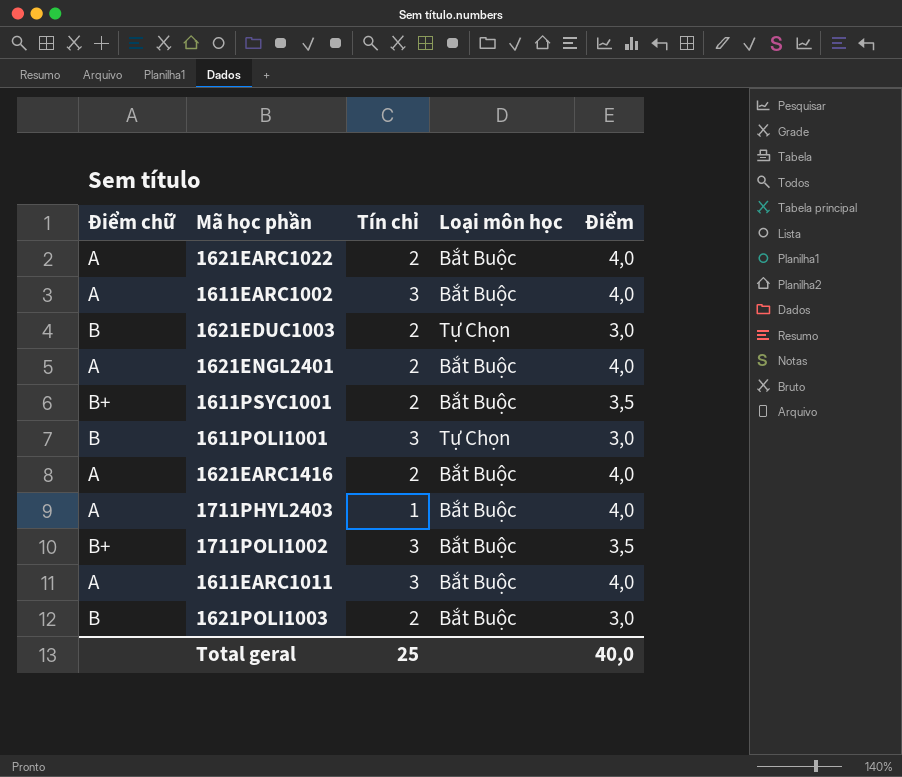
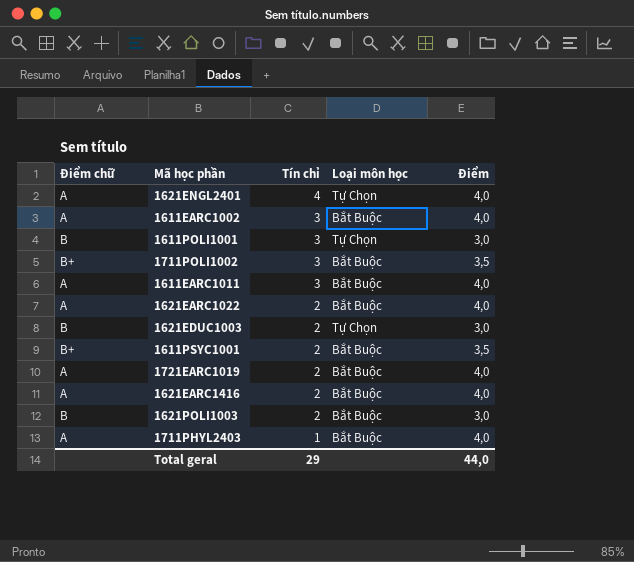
row order: none -> Tín chỉ descending
1621ENGL2401 | Tín chỉ: 2 -> 4
1621ENGL2401 | Loại môn học: Bắt Buộc -> Tự Chọn
row 1721EARC1019: none -> A | 2 | Bắt Buộc | 4,0
Total geral | Tín chỉ: 25 -> 29
Total geral | Điểm: 40,0 -> 44,0

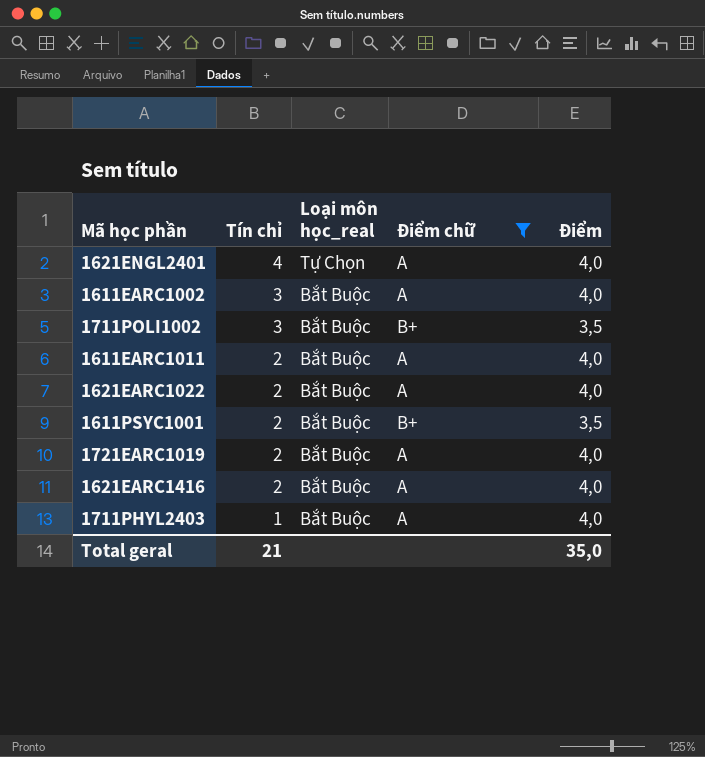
filter: none -> Điểm chữ != B
column name: Loại môn học -> Loại môn học_real
column Điểm chữ | position: 1 -> 4
1611EARC1011 | Tín chỉ: 3 -> 2
Total geral | Tín chỉ: 29 -> 21
Total geral | Điểm: 44,0 -> 35,0

